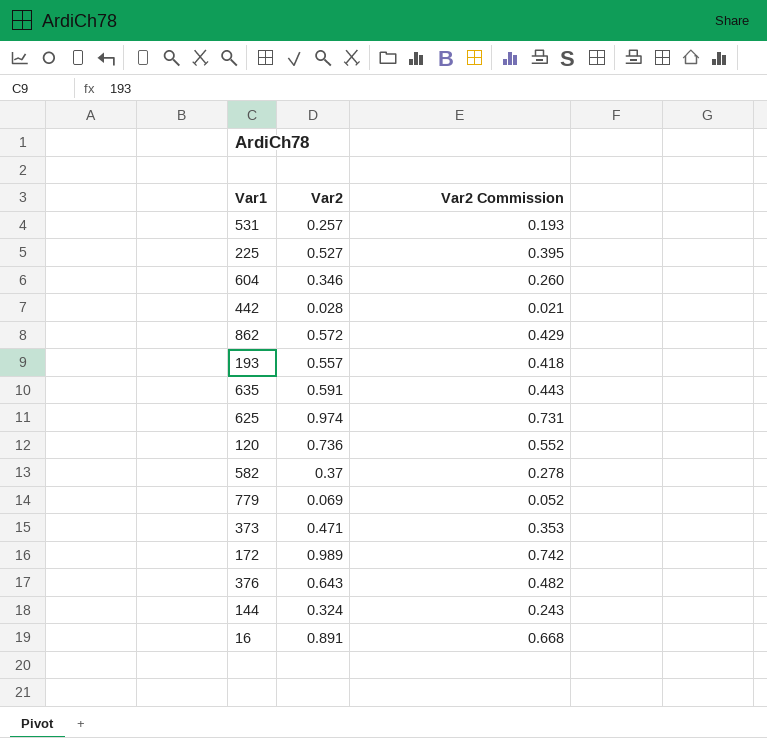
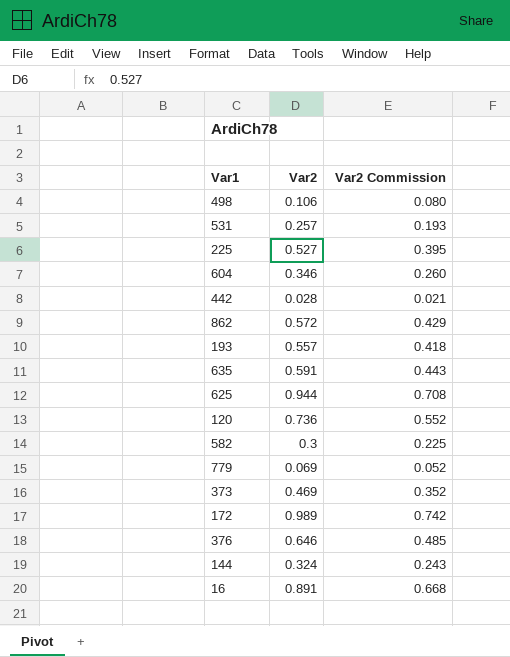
row 498: none -> 0.106 | 0.080
625 | Var2: 0.974 -> 0.944
625 | Var2 Commission: 0.731 -> 0.708
582 | Var2: 0.37 -> 0.3
582 | Var2 Commission: 0.278 -> 0.225
373 | Var2: 0.471 -> 0.469
373 | Var2 Commission: 0.353 -> 0.352
376 | Var2: 0.643 -> 0.646
376 | Var2 Commission: 0.482 -> 0.485

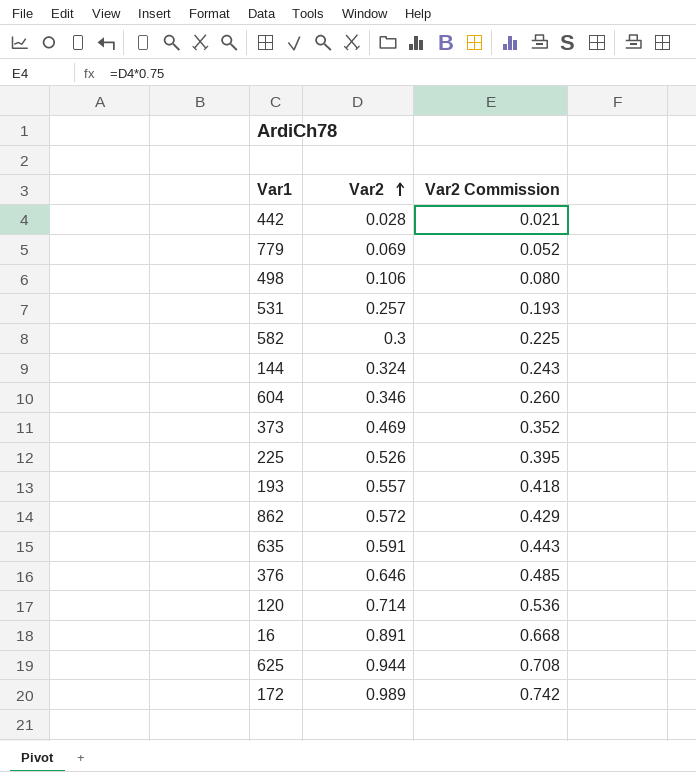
row order: none -> Var2 ascending
225 | Var2: 0.527 -> 0.526
120 | Var2: 0.736 -> 0.714
120 | Var2 Commission: 0.552 -> 0.536

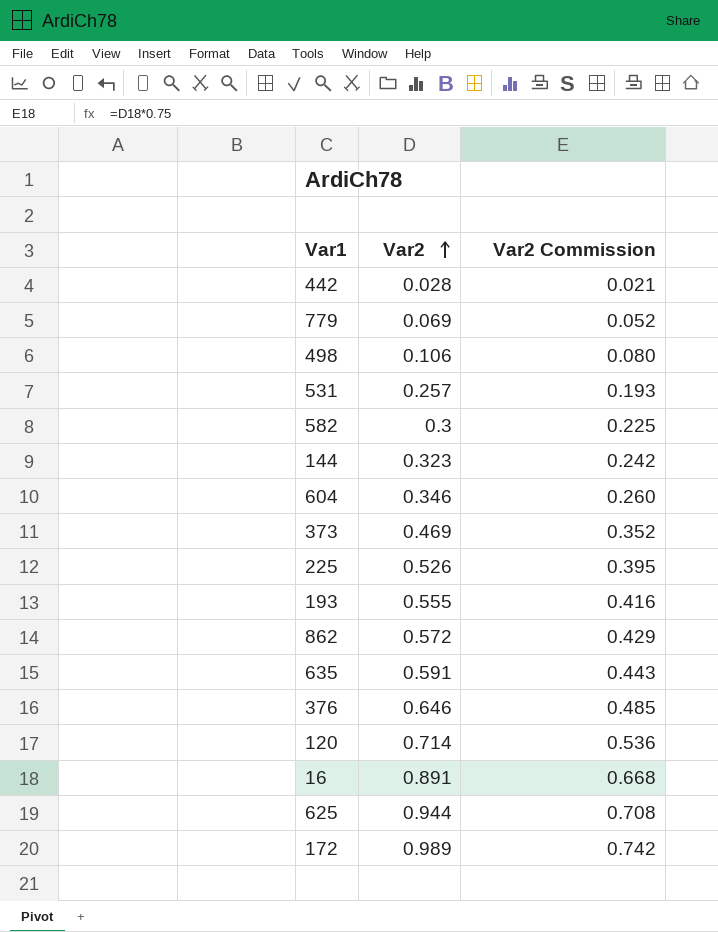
144 | Var2: 0.324 -> 0.323
144 | Var2 Commission: 0.243 -> 0.242
193 | Var2: 0.557 -> 0.555
193 | Var2 Commission: 0.418 -> 0.416

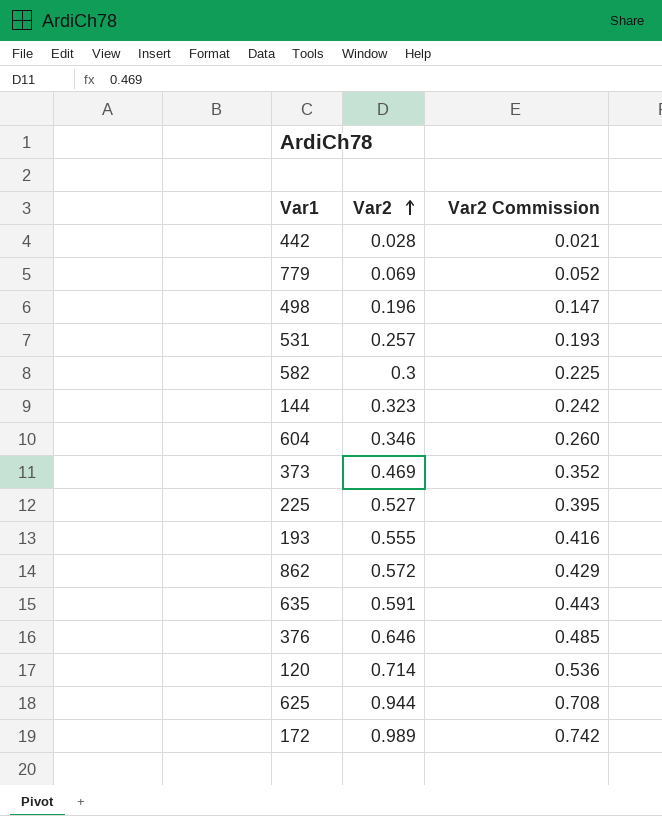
row 16: 0.891 | 0.668 -> none
498 | Var2: 0.106 -> 0.196
498 | Var2 Commission: 0.080 -> 0.147
225 | Var2: 0.526 -> 0.527

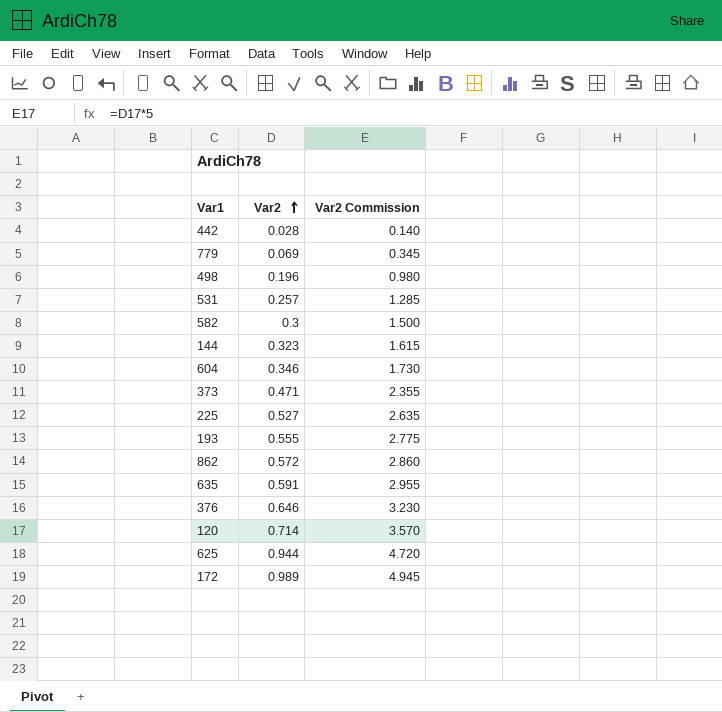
column Var2 Commission | formula: [Var2] * 0.75 -> [Var2] * 5
373 | Var2: 0.469 -> 0.471

